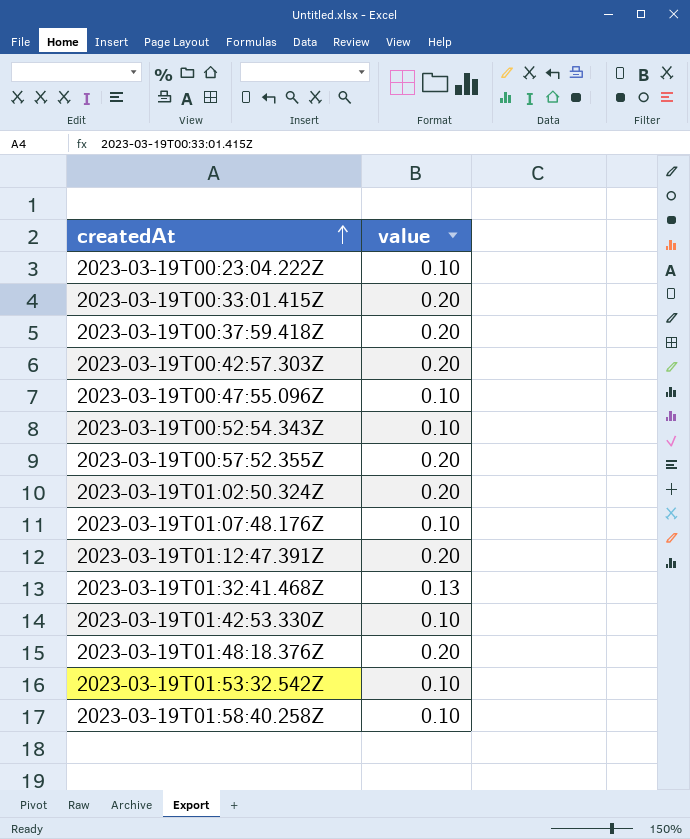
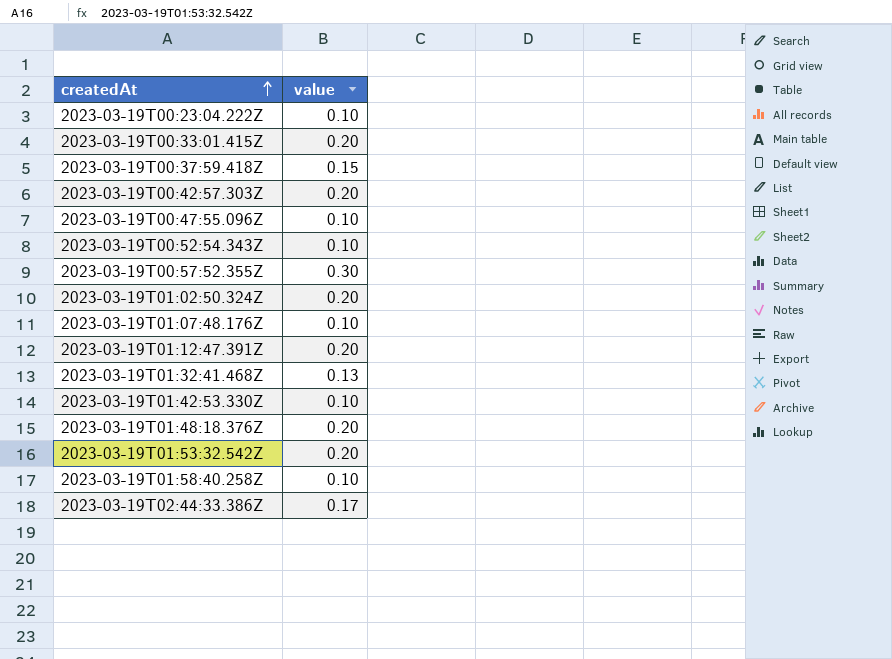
2023-03-19T00:37:59.418Z | value: 0.20 -> 0.15
2023-03-19T00:57:52.355Z | value: 0.20 -> 0.30
2023-03-19T01:53:32.542Z | value: 0.10 -> 0.20
row 2023-03-19T02:44:33.386Z: none -> 0.17

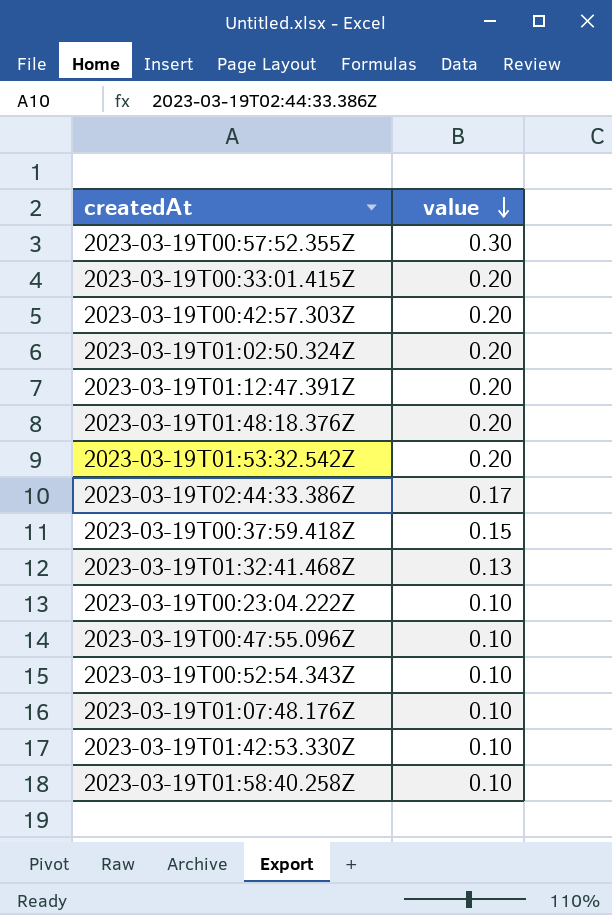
row order: createdAt ascending -> value descending

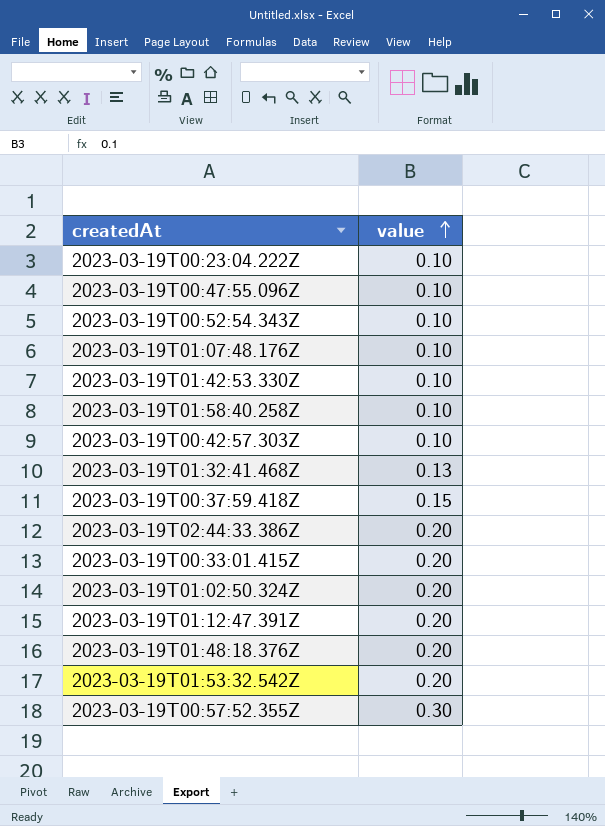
row order: value descending -> value ascending
2023-03-19T00:42:57.303Z | value: 0.20 -> 0.10
2023-03-19T02:44:33.386Z | value: 0.17 -> 0.20

